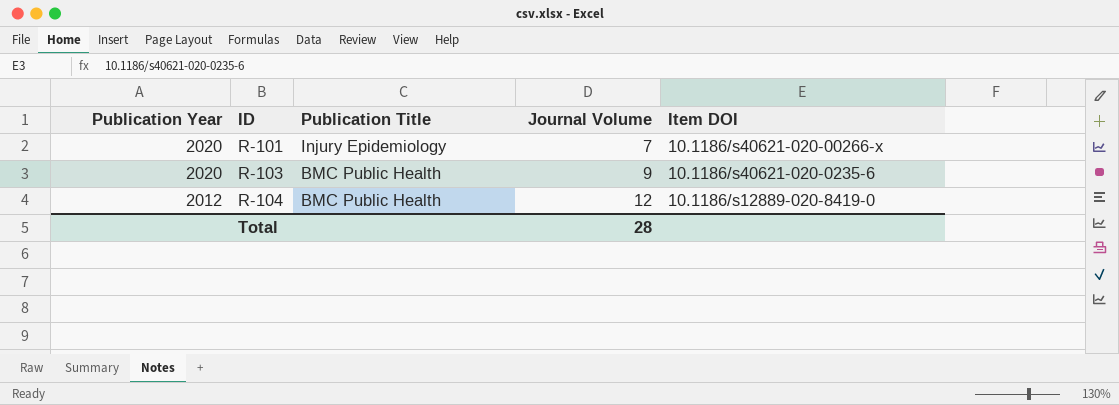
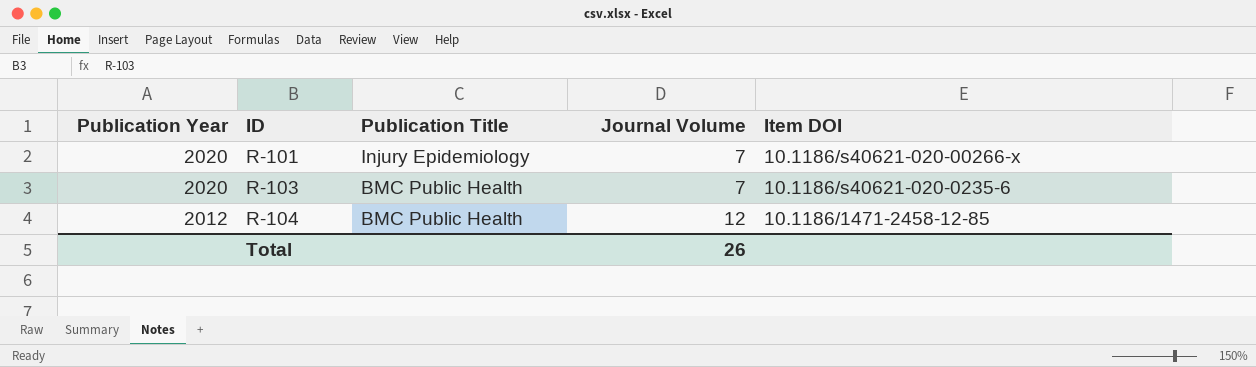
R-103 | Journal Volume: 9 -> 7
R-104 | Item DOI: 10.1186/s12889-020-8419-0 -> 10.1186/1471-2458-12-85
Total | Journal Volume: 28 -> 26

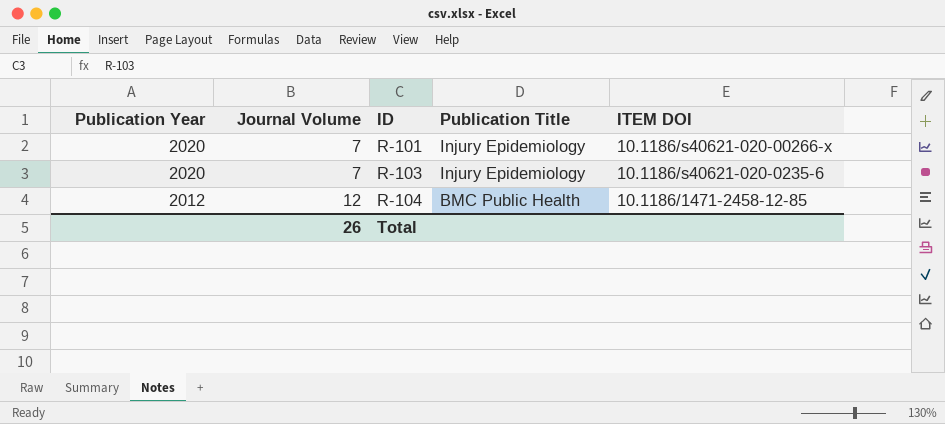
column Journal Volume | position: 4 -> 2
column name: Item DOI -> ITEM DOI
R-103 | Publication Title: BMC Public Health -> Injury Epidemiology

